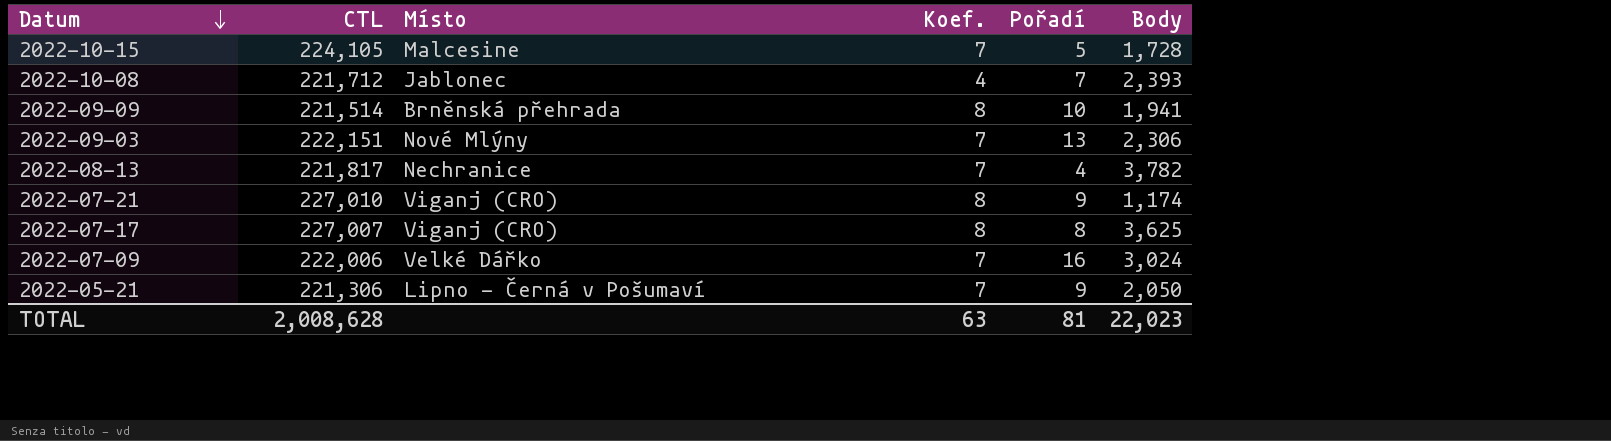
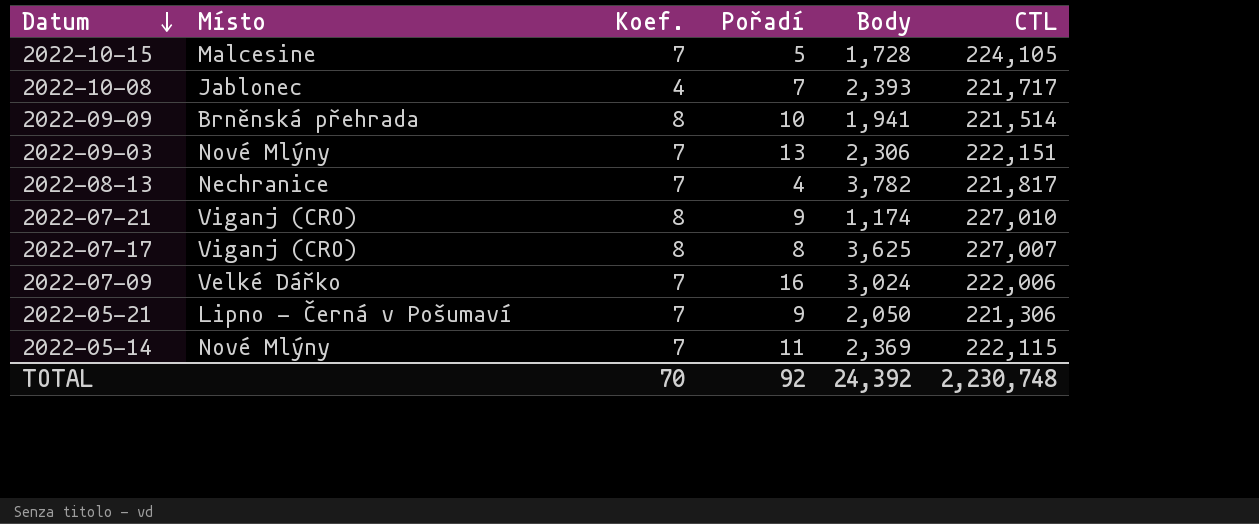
column CTL | position: 2 -> 6
2022-10-08 | CTL: 221,712 -> 221,717
row 2022-05-14: none -> Nové Mlýny | 7 | 11 | 2,369 | 222,115
TOTAL | Koef.: 63 -> 70
TOTAL | Pořadí: 81 -> 92
TOTAL | Body: 22,023 -> 24,392
TOTAL | CTL: 2,008,628 -> 2,230,748

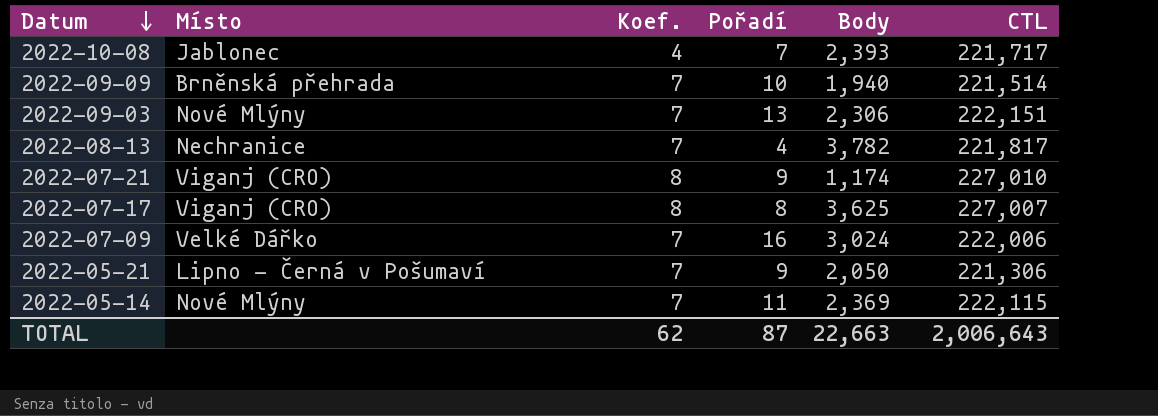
row 2022-10-15: Malcesine | 7 | 5 | 1,728 | 224,105 -> none
2022-09-09 | Koef.: 8 -> 7
2022-09-09 | Body: 1,941 -> 1,940
TOTAL | Koef.: 70 -> 62
TOTAL | Pořadí: 92 -> 87
TOTAL | Body: 24,392 -> 22,663
TOTAL | CTL: 2,230,748 -> 2,006,643

